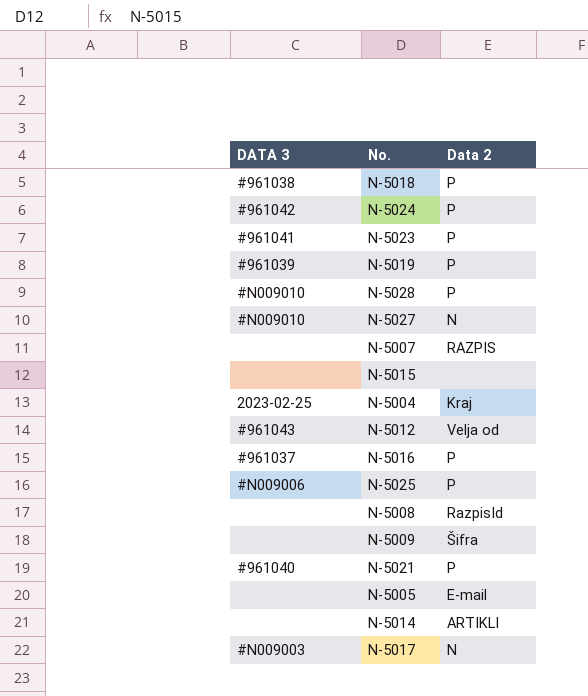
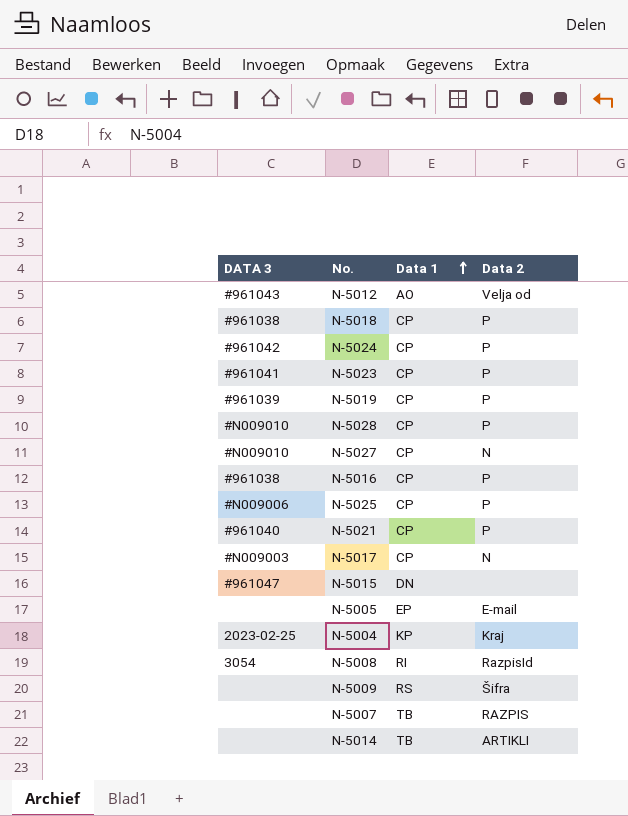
row order: none -> Data 1 ascending
column Data 1 | position: none -> 3
N-5016 | DATA 3: #961037 -> #961038
N-5015 | DATA 3: none -> #961047
N-5008 | DATA 3: none -> 3054

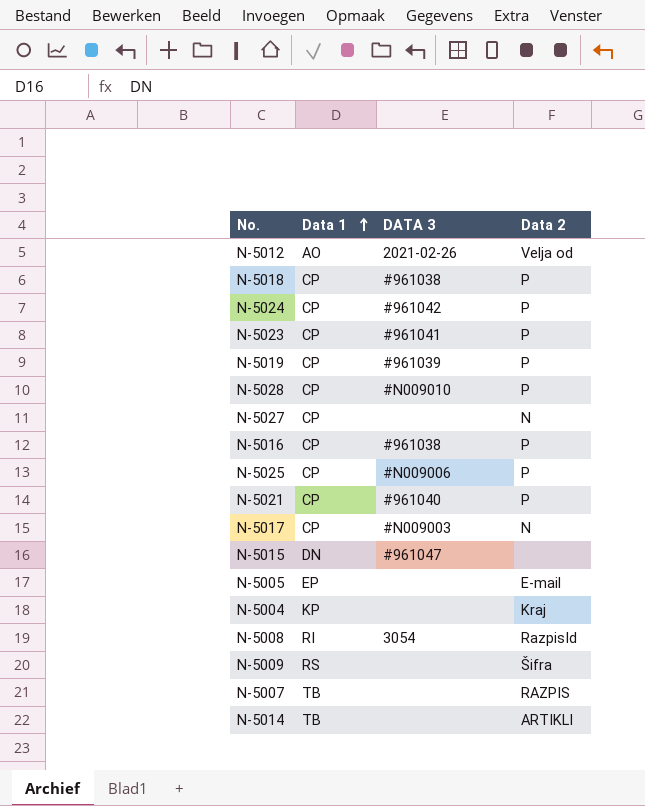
column DATA 3 | position: 1 -> 3
N-5012 | DATA 3: #961043 -> 2021-02-26
N-5027 | DATA 3: #N009010 -> none
N-5004 | DATA 3: 2023-02-25 -> none

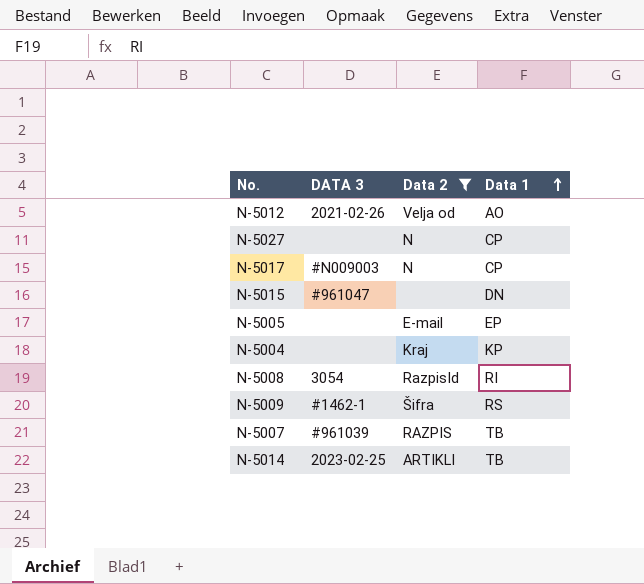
filter: none -> Data 2 != P
column Data 1 | position: 2 -> 4
N-5009 | DATA 3: none -> #1462-1
N-5007 | DATA 3: none -> #961039
N-5014 | DATA 3: none -> 2023-02-25

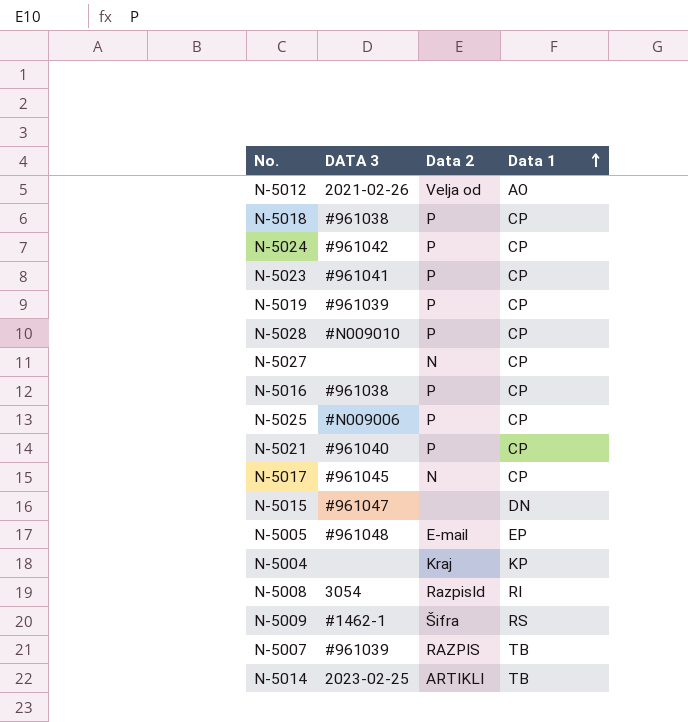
filter: Data 2 != P -> none
N-5017 | DATA 3: #N009003 -> #961045
N-5005 | DATA 3: none -> #961048

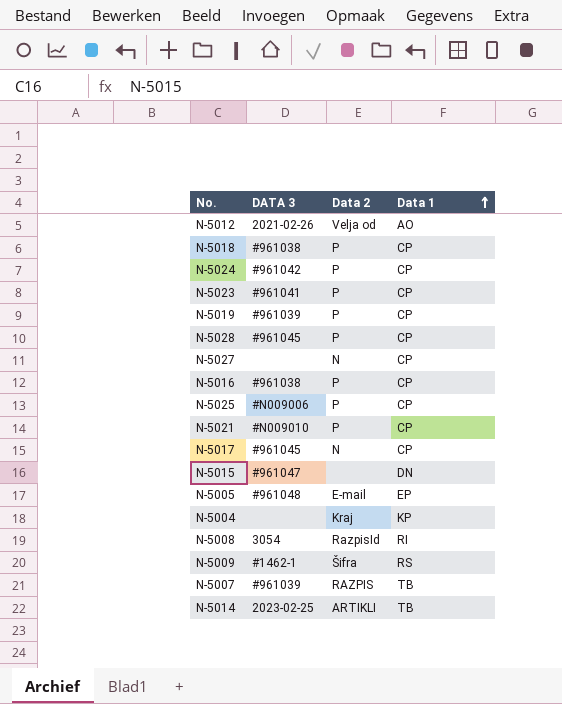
N-5028 | DATA 3: #N009010 -> #961045
N-5021 | DATA 3: #961040 -> #N009010

